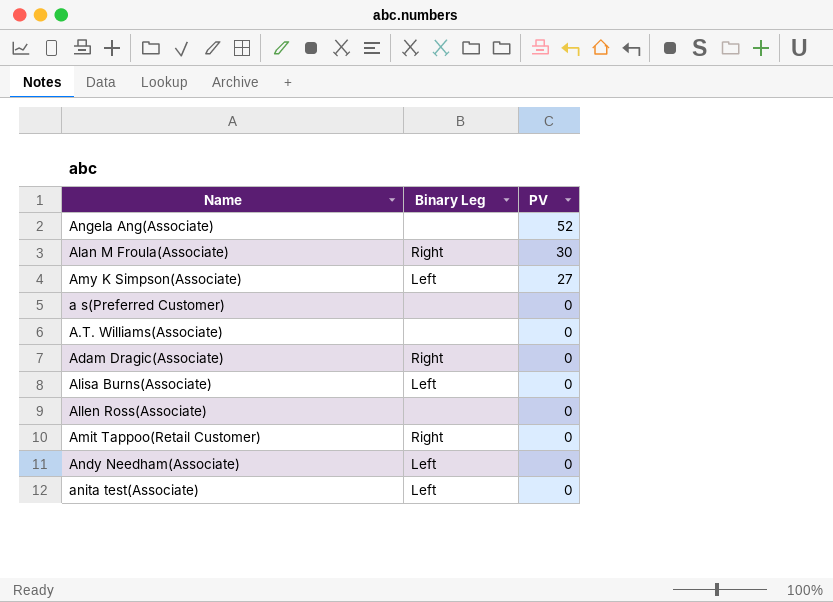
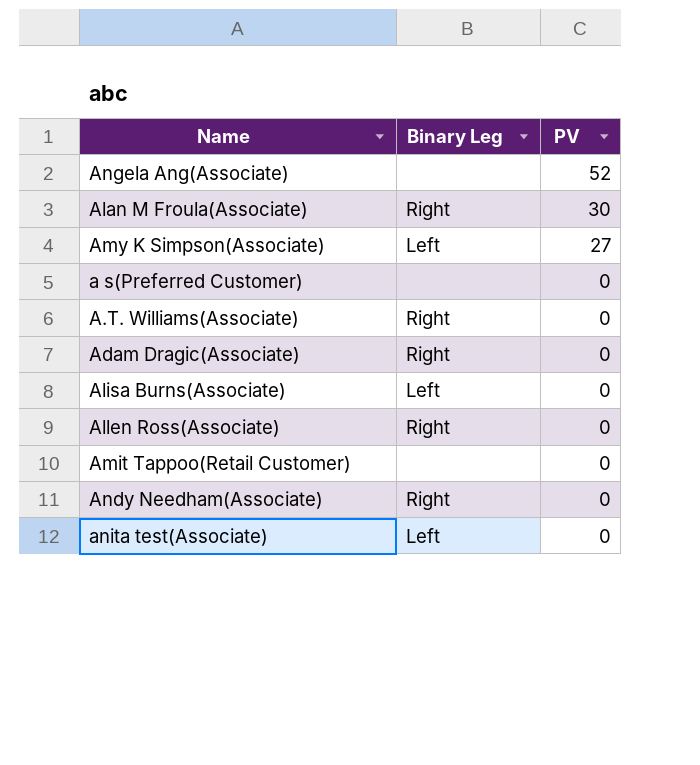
A.T. Williams(Associate) | Binary Leg: none -> Right
Allen Ross(Associate) | Binary Leg: none -> Right
Amit Tappoo(Retail Customer) | Binary Leg: Right -> none
Andy Needham(Associate) | Binary Leg: Left -> Right

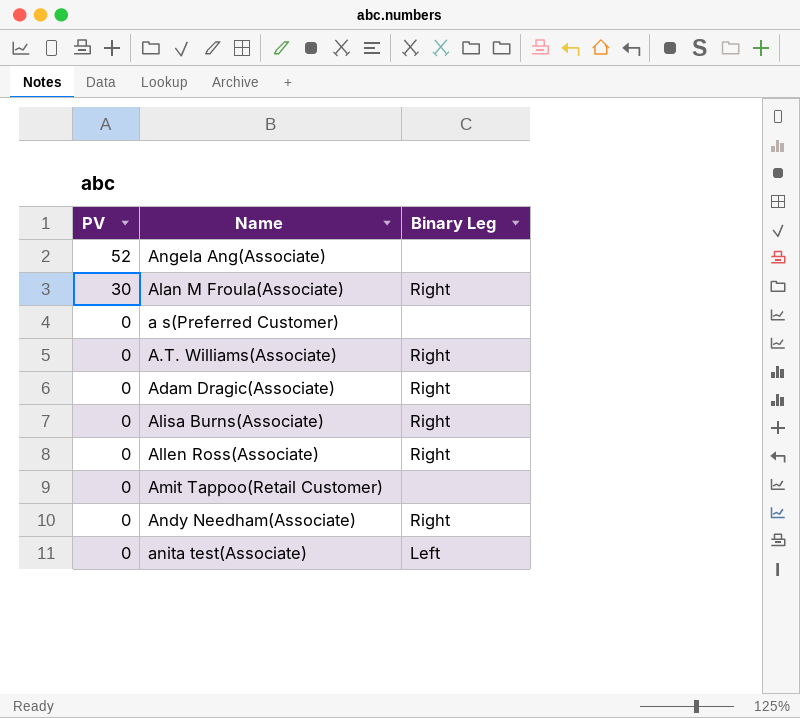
column PV | position: 3 -> 1
row Amy K Simpson(Associate): Left | 27 -> none
Alisa Burns(Associate) | Binary Leg: Left -> Right

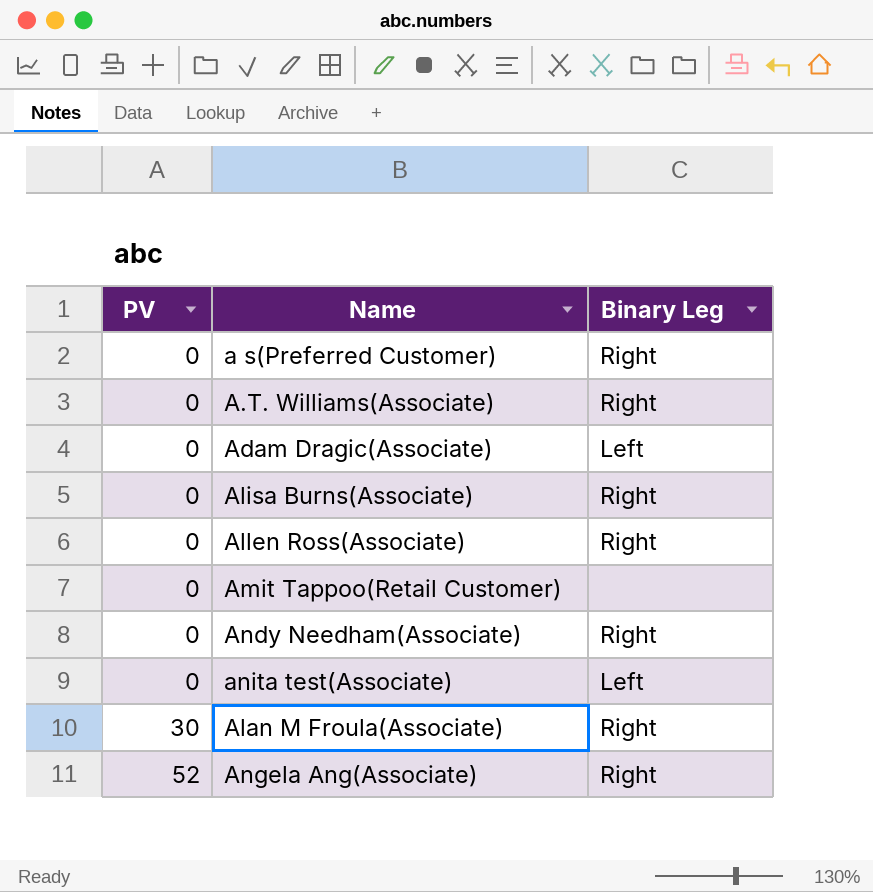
row order: PV descending -> PV ascending
a s(Preferred Customer) | Binary Leg: none -> Right
Adam Dragic(Associate) | Binary Leg: Right -> Left
Angela Ang(Associate) | Binary Leg: none -> Right

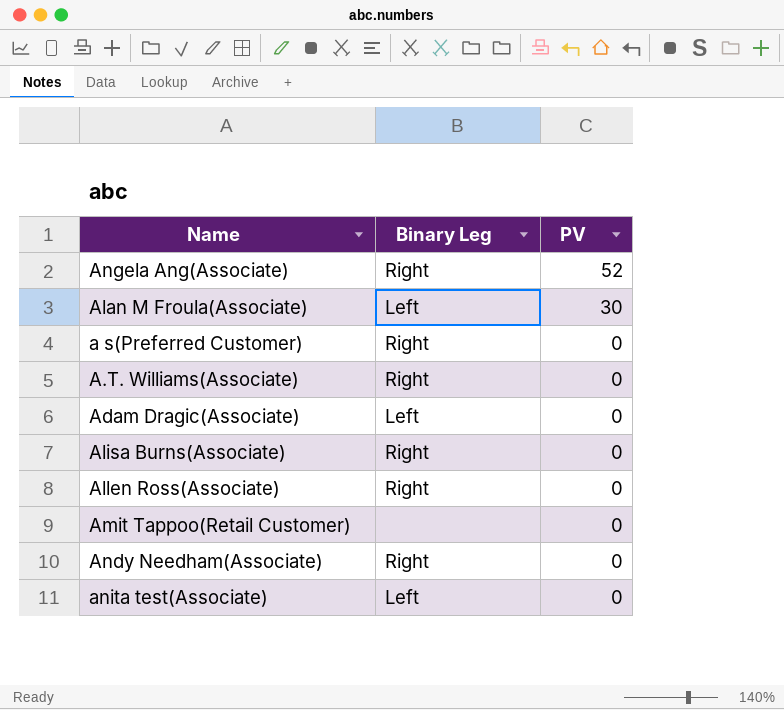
row order: PV ascending -> PV descending
column PV | position: 1 -> 3
Alan M Froula(Associate) | Binary Leg: Right -> Left

